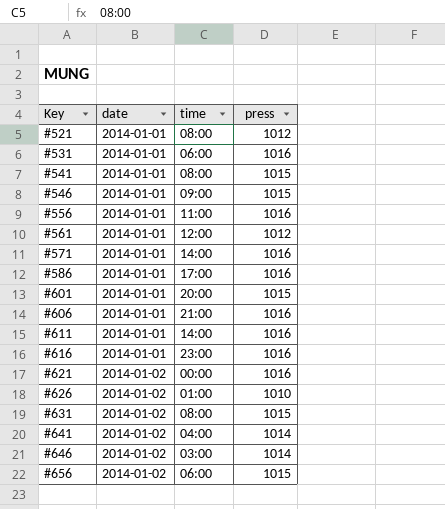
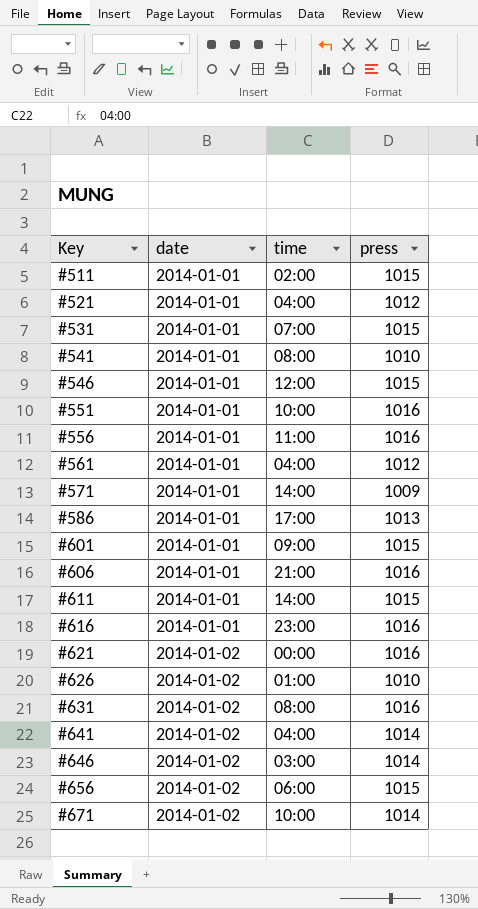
row #511: none -> 2014-01-01 | 02:00 | 1015
#521 | time: 08:00 -> 04:00
#531 | time: 06:00 -> 07:00
#531 | press: 1016 -> 1015
#541 | press: 1015 -> 1010
#546 | time: 09:00 -> 12:00
row #551: none -> 2014-01-01 | 10:00 | 1016
#561 | time: 12:00 -> 04:00
#571 | press: 1016 -> 1009
#586 | press: 1016 -> 1013
#601 | time: 20:00 -> 09:00
#611 | press: 1016 -> 1015
#631 | press: 1015 -> 1016
row #671: none -> 2014-01-02 | 10:00 | 1014

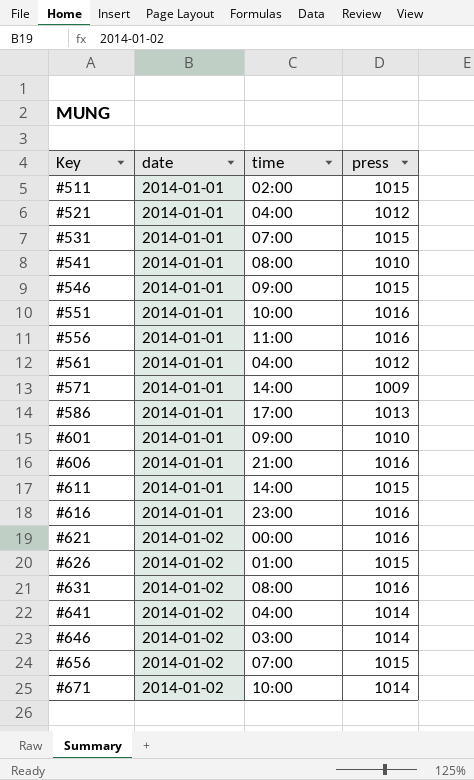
#546 | time: 12:00 -> 09:00
#601 | press: 1015 -> 1010
#626 | press: 1010 -> 1015
#656 | time: 06:00 -> 07:00

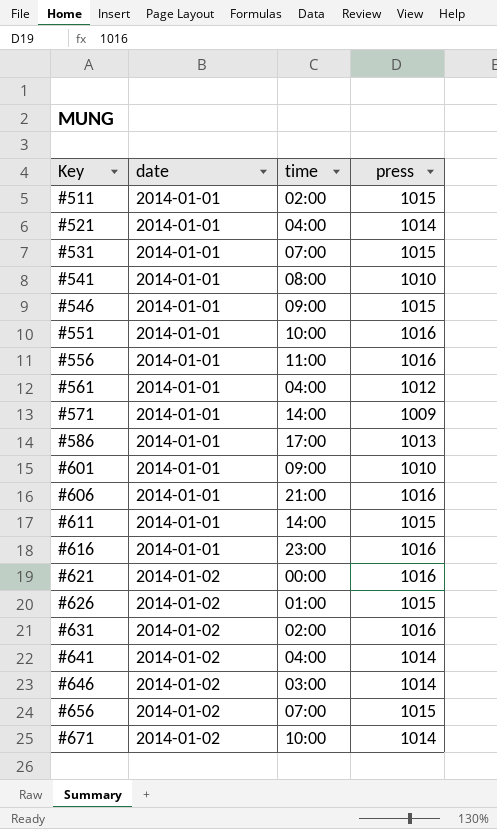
#521 | press: 1012 -> 1014
#631 | time: 08:00 -> 02:00

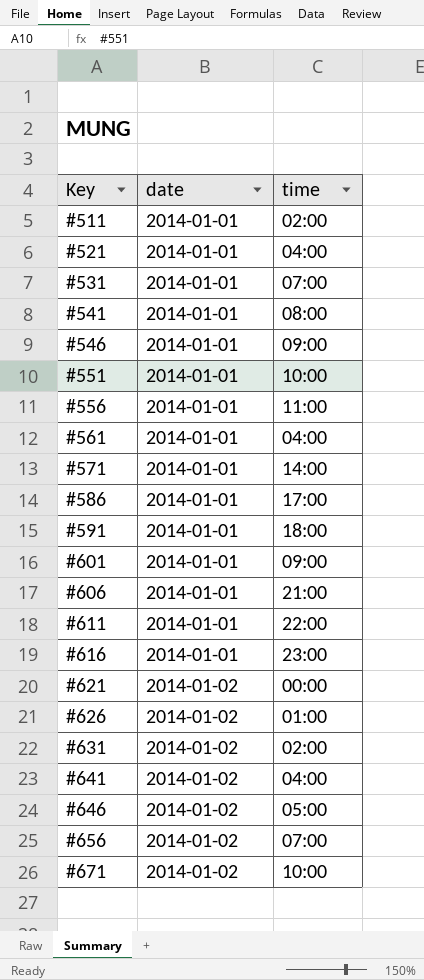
column press | position: 4 -> none
row #591: none -> 2014-01-01 | 18:00
#611 | time: 14:00 -> 22:00
#646 | time: 03:00 -> 05:00

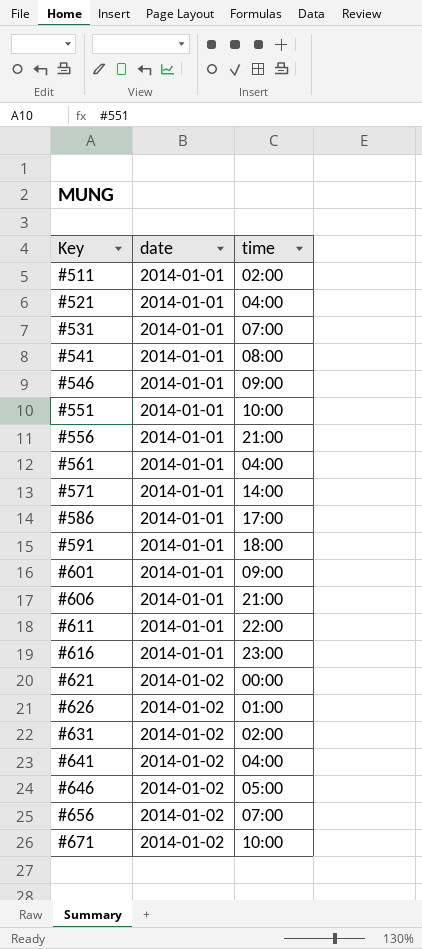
#556 | time: 11:00 -> 21:00

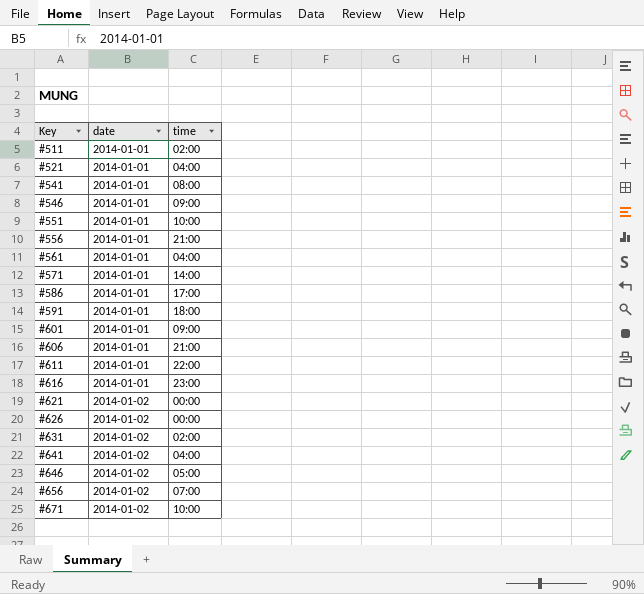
row #531: 2014-01-01 | 07:00 -> none
#626 | time: 01:00 -> 00:00

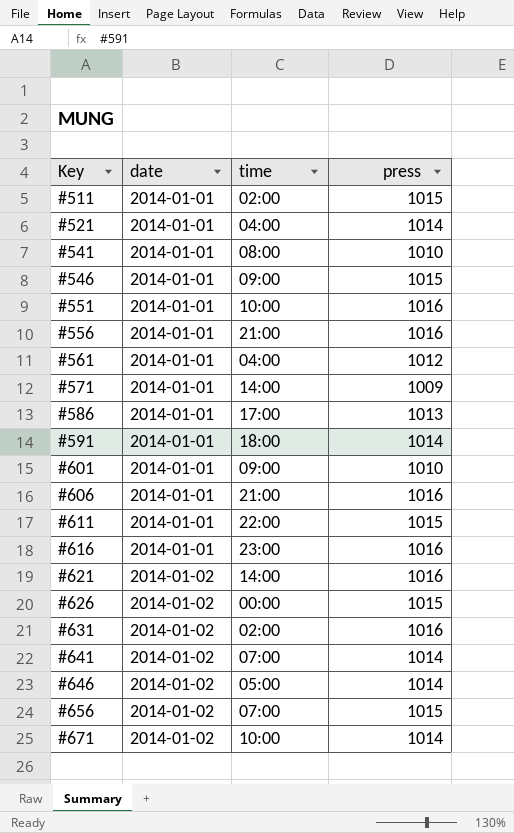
column press | position: none -> 4
#621 | time: 00:00 -> 14:00
#641 | time: 04:00 -> 07:00

